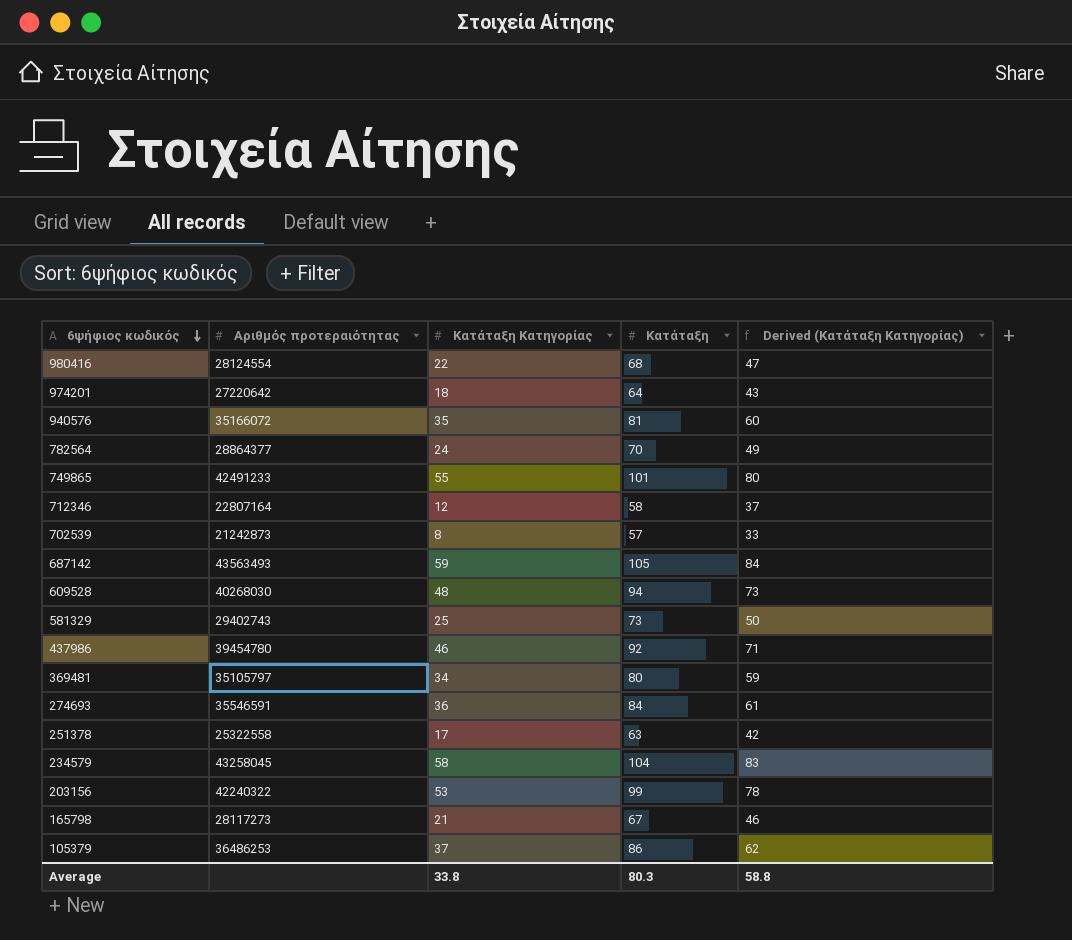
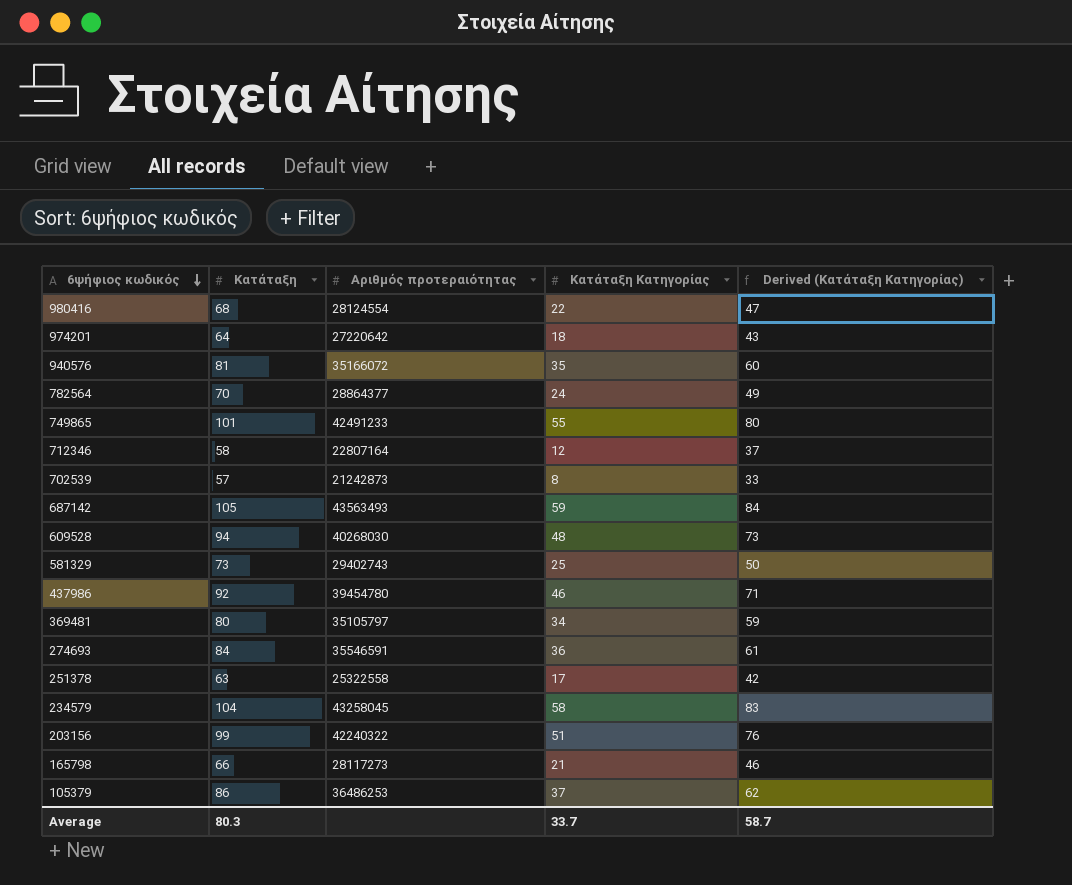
column Κατάταξη | position: 4 -> 2
203156 | Κατάταξη Κατηγορίας: 53 -> 51
203156 | Derived (Κατάταξη Κατηγορίας): 78 -> 76
165798 | Κατάταξη: 67 -> 66
Average | Κατάταξη Κατηγορίας: 33.8 -> 33.7
Average | Derived (Κατάταξη Κατηγορίας): 58.8 -> 58.7

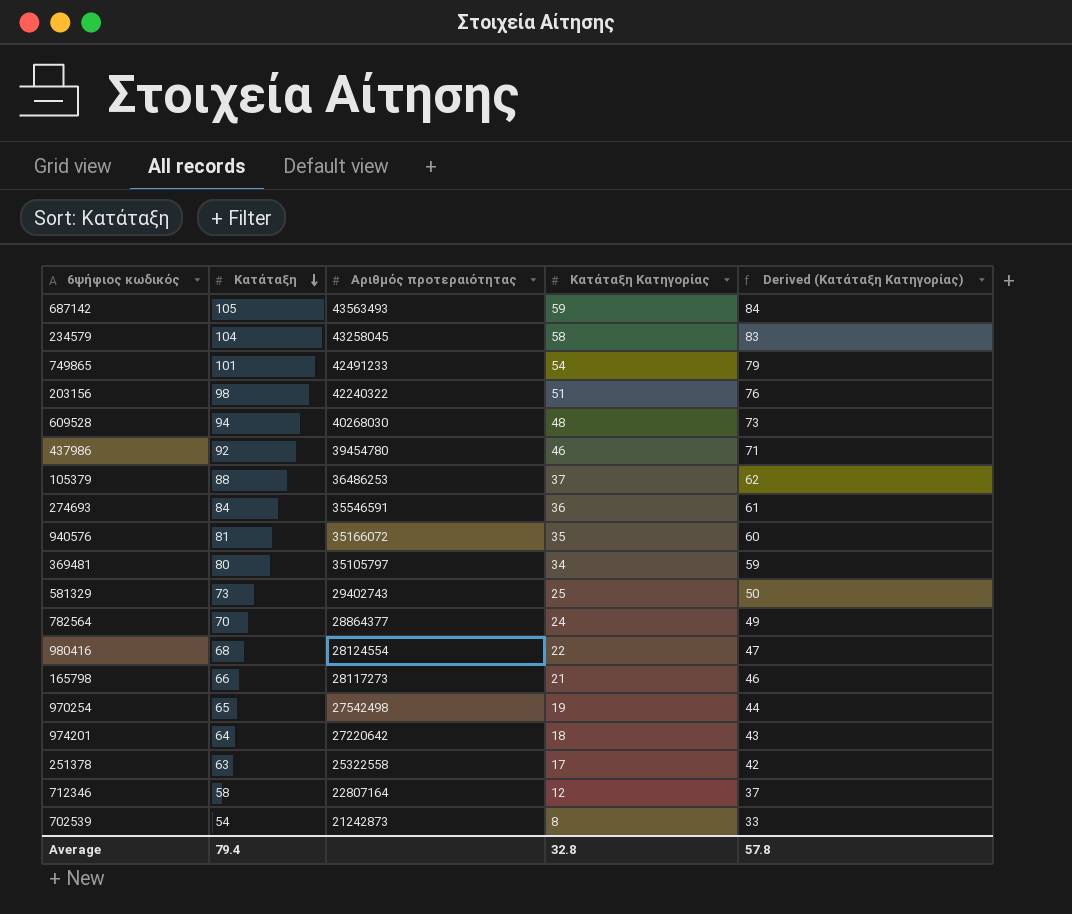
row order: 6ψήφιος κωδικός descending -> Κατάταξη descending
749865 | Κατάταξη Κατηγορίας: 55 -> 54
749865 | Derived (Κατάταξη Κατηγορίας): 80 -> 79
203156 | Κατάταξη: 99 -> 98
105379 | Κατάταξη: 86 -> 88
row 970254: none -> 65 | 27542498 | 19 | 44
702539 | Κατάταξη: 57 -> 54
Average | Κατάταξη: 80.3 -> 79.4
Average | Κατάταξη Κατηγορίας: 33.7 -> 32.8
Average | Derived (Κατάταξη Κατηγορίας): 58.7 -> 57.8

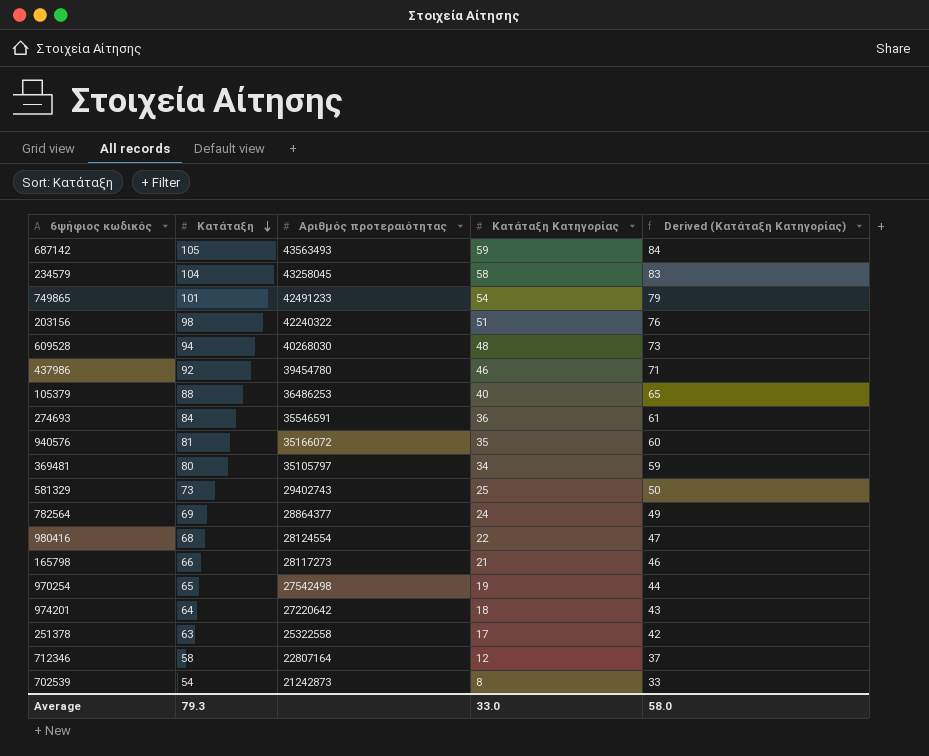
105379 | Κατάταξη Κατηγορίας: 37 -> 40
105379 | Derived (Κατάταξη Κατηγορίας): 62 -> 65
782564 | Κατάταξη: 70 -> 69
Average | Κατάταξη: 79.4 -> 79.3
Average | Κατάταξη Κατηγορίας: 32.8 -> 33.0
Average | Derived (Κατάταξη Κατηγορίας): 57.8 -> 58.0

